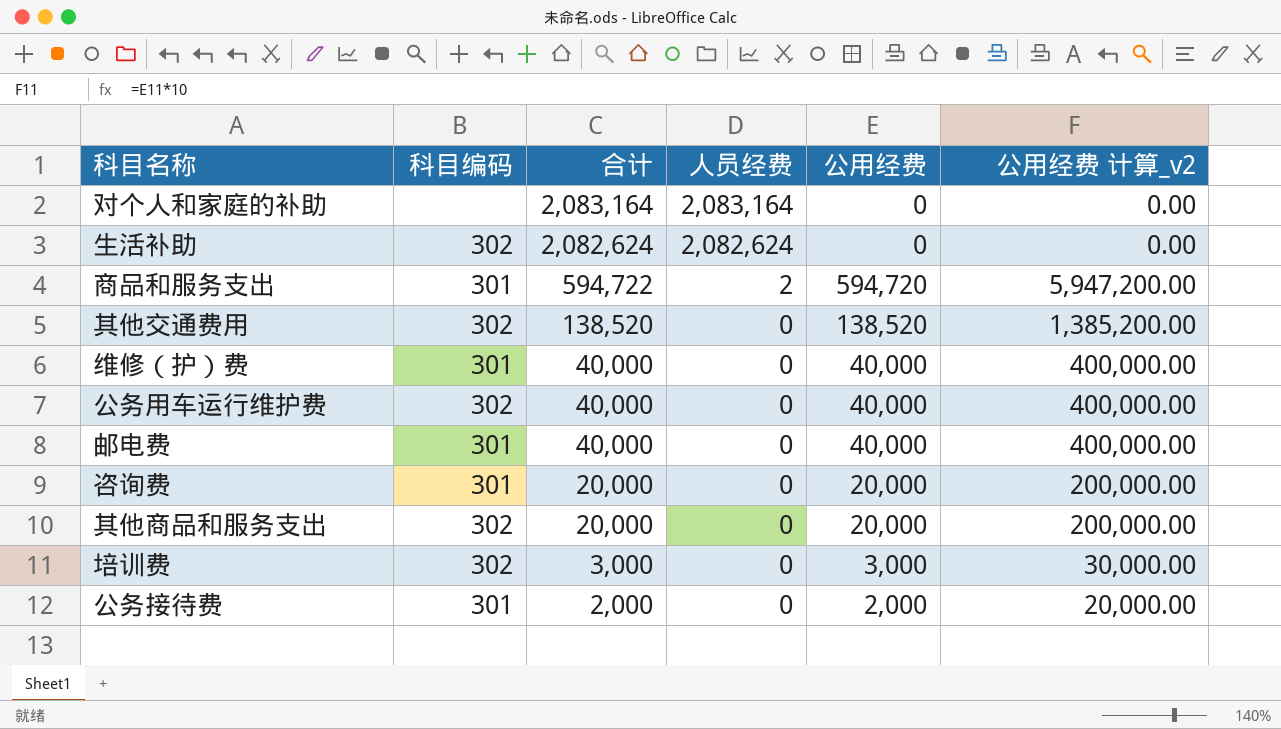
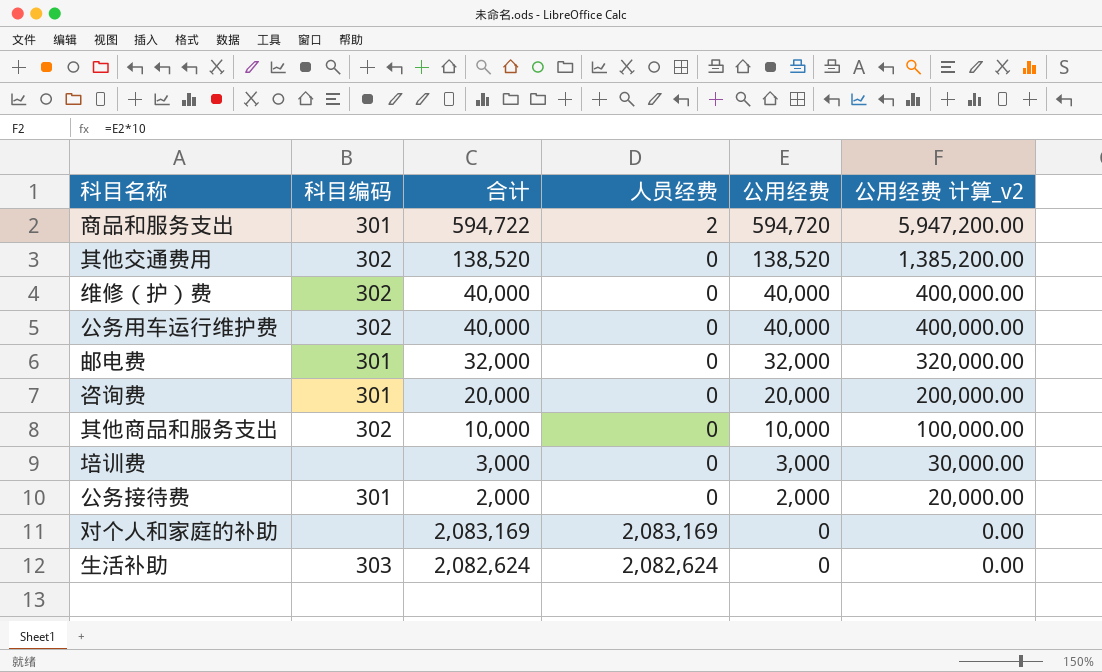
row order: 合计 descending -> 公用经费 descending
维修（护）费 | 科目编码: 301 -> 302
邮电费 | 合计: 40,000 -> 32,000
邮电费 | 公用经费: 40,000 -> 32,000
邮电费 | 公用经费 计算_v2: 400,000.00 -> 320,000.00
其他商品和服务支出 | 合计: 20,000 -> 10,000
其他商品和服务支出 | 公用经费: 20,000 -> 10,000
其他商品和服务支出 | 公用经费 计算_v2: 200,000.00 -> 100,000.00
培训费 | 科目编码: 302 -> none
对个人和家庭的补助 | 合计: 2,083,164 -> 2,083,169
对个人和家庭的补助 | 人员经费: 2,083,164 -> 2,083,169
生活补助 | 科目编码: 302 -> 303

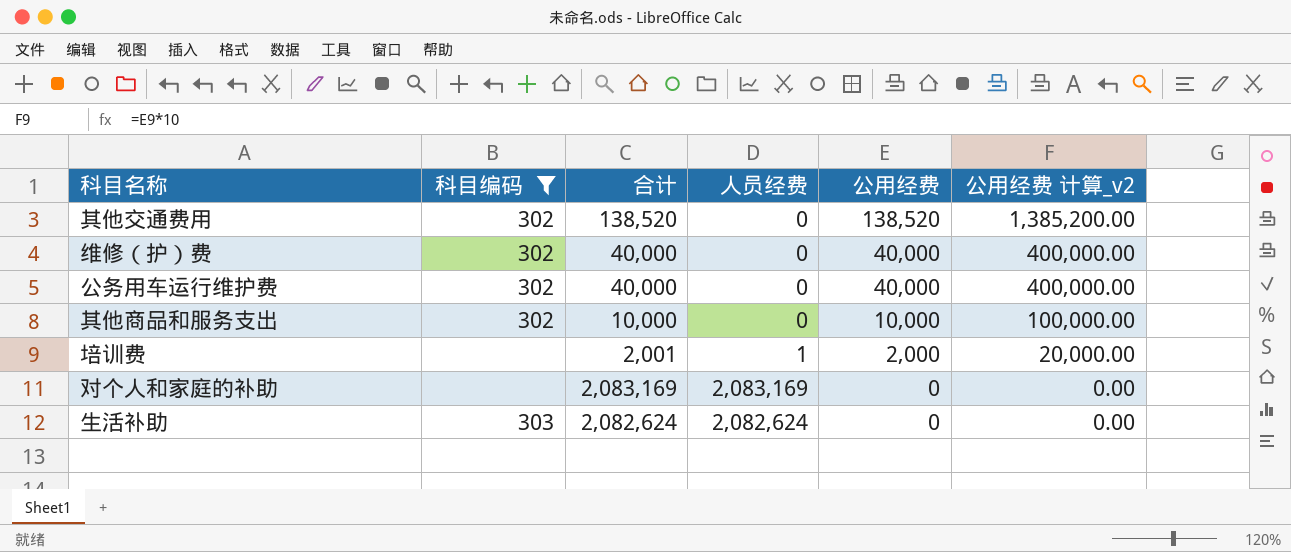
filter: none -> 科目编码 != 301
培训费 | 合计: 3,000 -> 2,001
培训费 | 人员经费: 0 -> 1
培训费 | 公用经费: 3,000 -> 2,000
培训费 | 公用经费 计算_v2: 30,000.00 -> 20,000.00

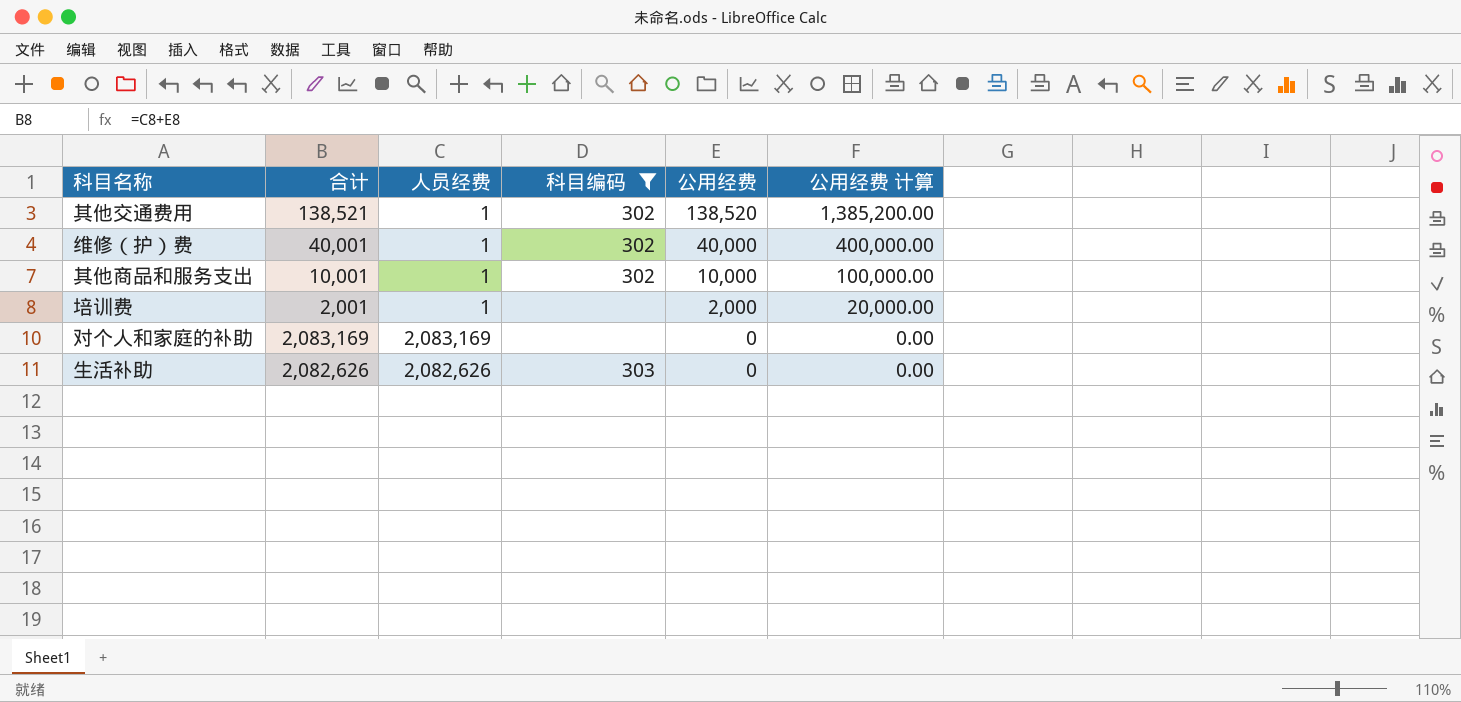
column 科目编码 | position: 2 -> 4
column name: 公用经费 计算_v2 -> 公用经费 计算
row 公务用车运行维护费: 302 | 40,000 | 0 | 40,000 | 400,000.00 -> none
其他交通费用 | 合计: 138,520 -> 138,521
其他交通费用 | 人员经费: 0 -> 1
维修（护）费 | 合计: 40,000 -> 40,001
维修（护）费 | 人员经费: 0 -> 1
其他商品和服务支出 | 合计: 10,000 -> 10,001
其他商品和服务支出 | 人员经费: 0 -> 1
生活补助 | 合计: 2,082,624 -> 2,082,626
生活补助 | 人员经费: 2,082,624 -> 2,082,626

